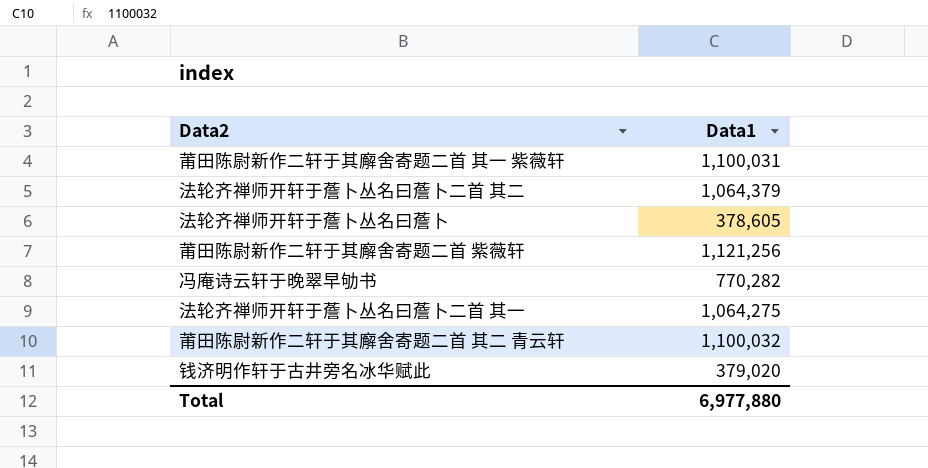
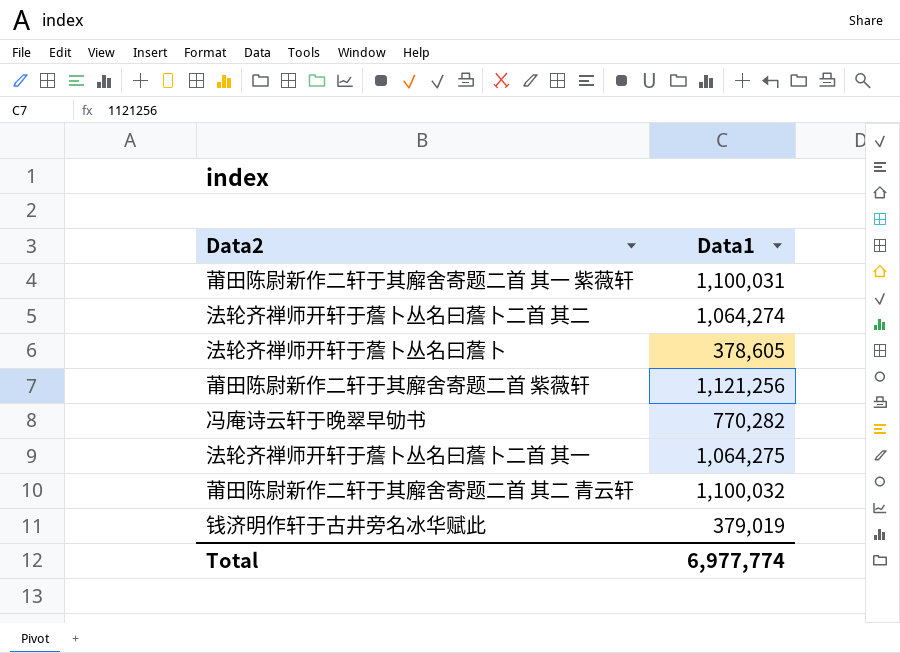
法轮齐禅师开轩于薝卜丛名曰薝卜二首 其二 | Data1: 1,064,379 -> 1,064,274
钱济明作轩于古井旁名冰华赋此 | Data1: 379,020 -> 379,019
Total | Data1: 6,977,880 -> 6,977,774

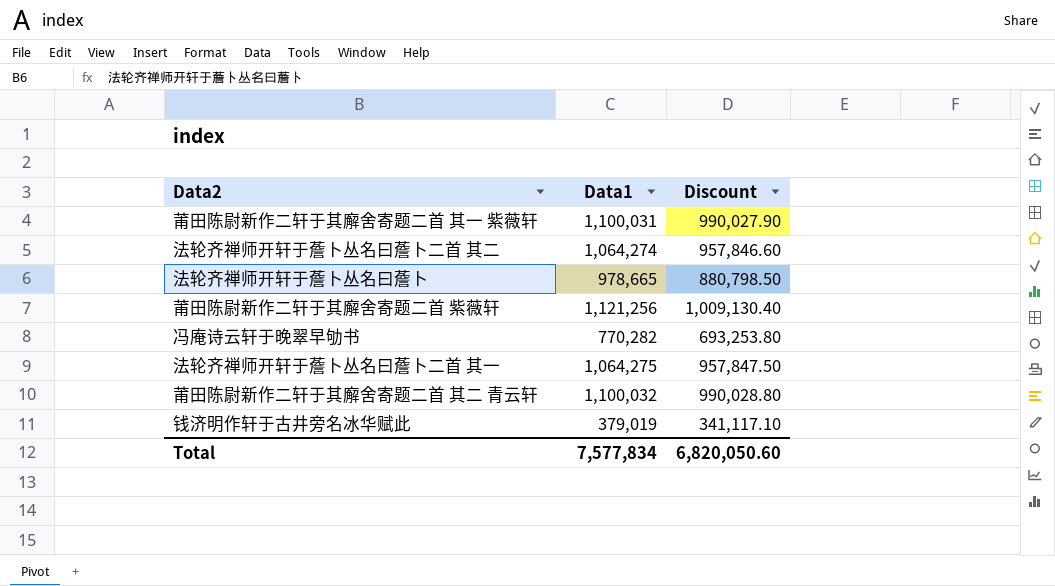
column Discount | formula: none -> [Data1] * 0.9
法轮齐禅师开轩于薝卜丛名曰薝卜 | Data1: 378,605 -> 978,665
Total | Data1: 6,977,774 -> 7,577,834

